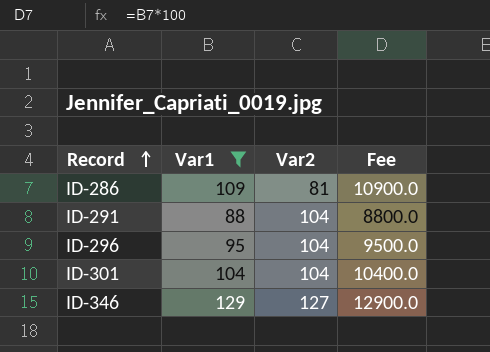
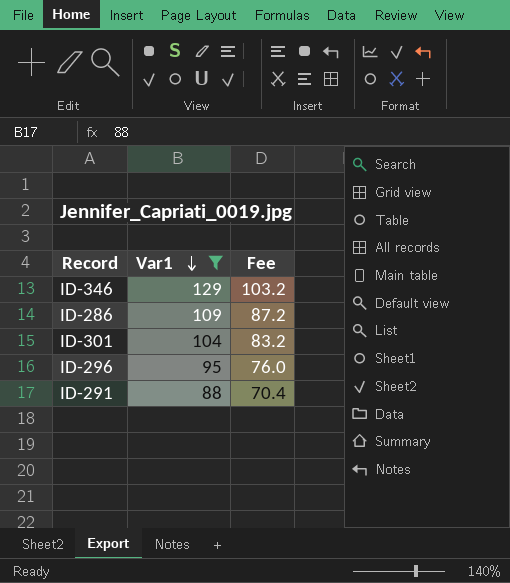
row order: Record ascending -> Var1 descending
column Var2 | position: 3 -> none
column Fee | formula: [Var1] * 100 -> [Var1] * 0.8

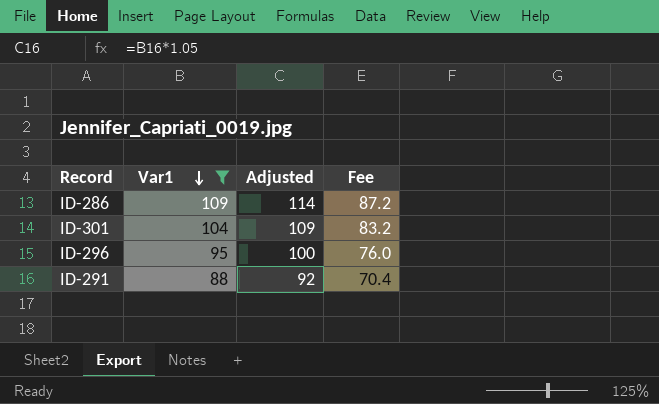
column Adjusted | formula: none -> [Var1] * 1.05
row ID-346: 129 | 103.2 -> none

